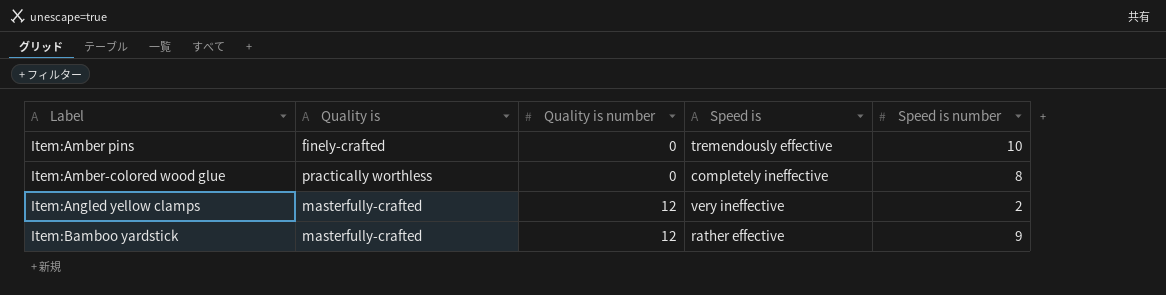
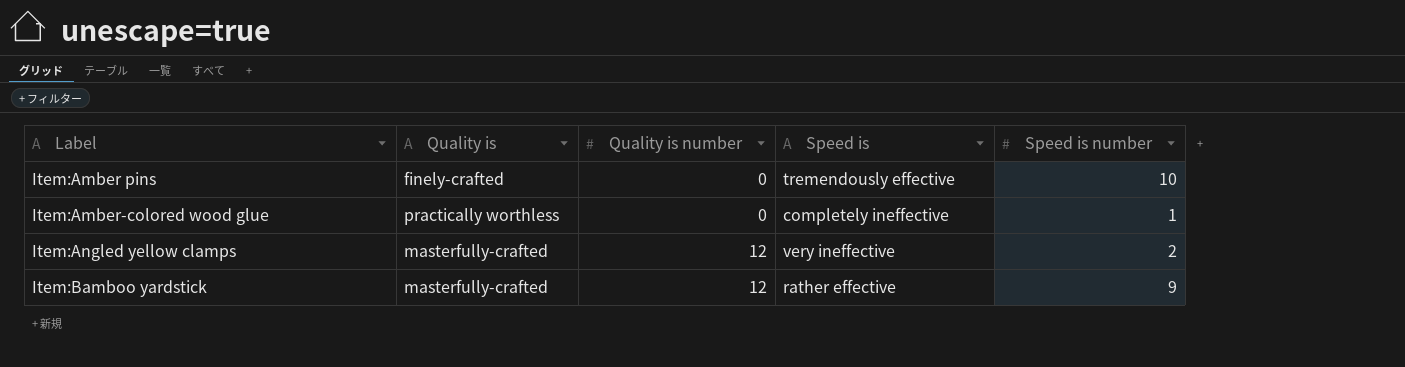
Item:Amber-colored wood glue | Speed is number: 8 -> 1

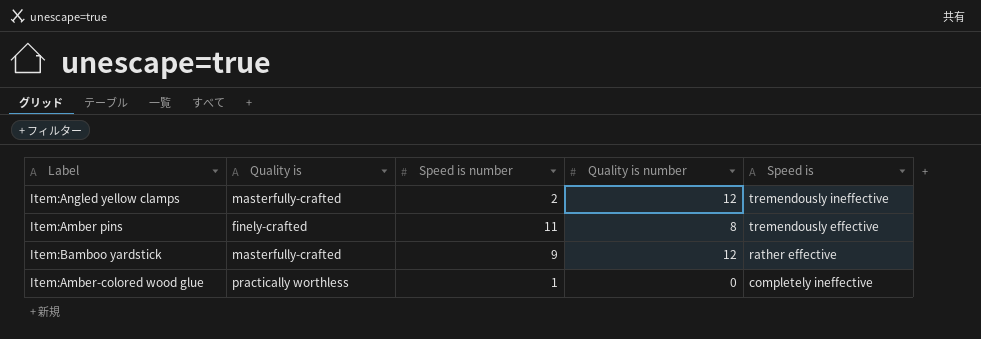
row order: Label ascending -> Speed is descending
column Speed is number | position: 5 -> 3
Item:Angled yellow clamps | Speed is: very ineffective -> tremendously ineffective
Item:Amber pins | Speed is number: 10 -> 11
Item:Amber pins | Quality is number: 0 -> 8

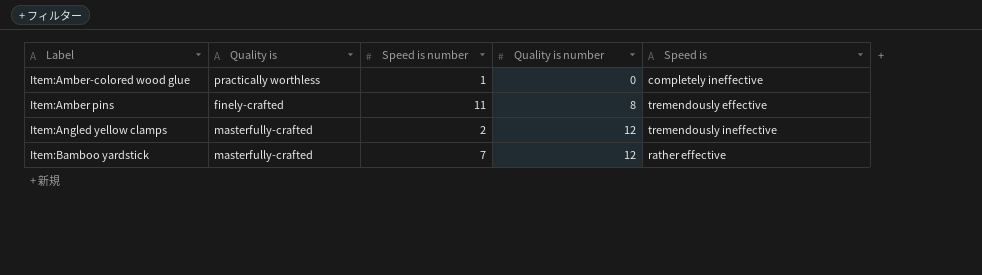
row order: Speed is descending -> Quality is number ascending
Item:Bamboo yardstick | Speed is number: 9 -> 7

